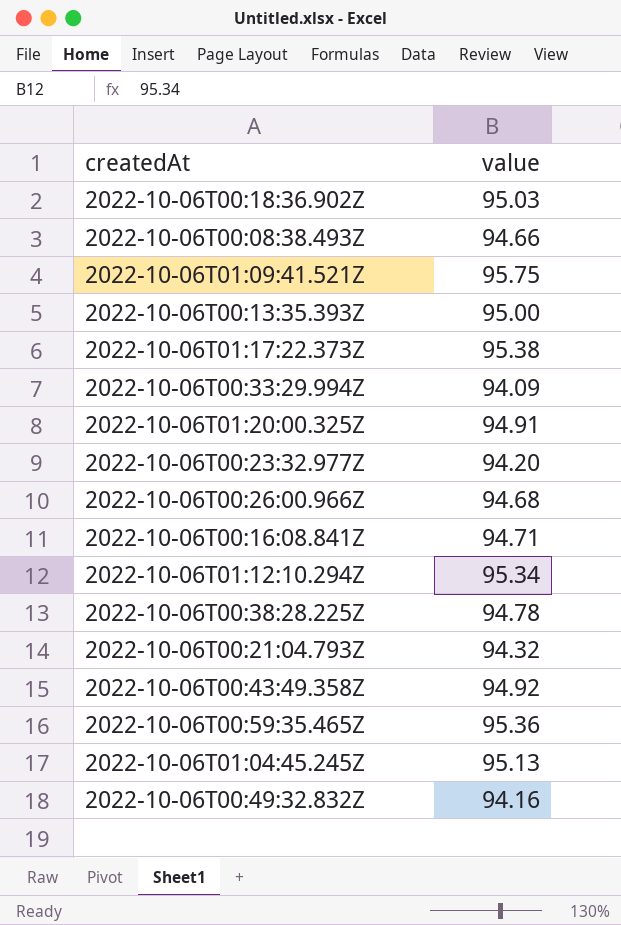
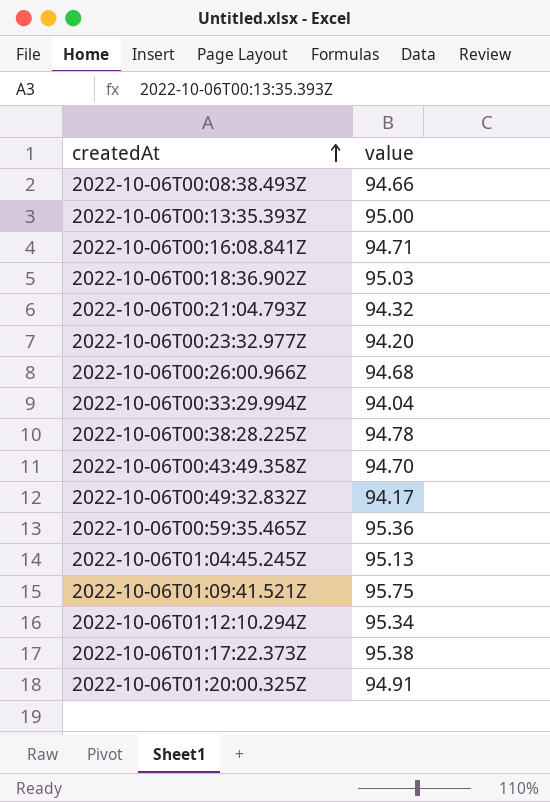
row order: none -> createdAt ascending
2022-10-06T00:33:29.994Z | value: 94.09 -> 94.04
2022-10-06T00:43:49.358Z | value: 94.92 -> 94.70
2022-10-06T00:49:32.832Z | value: 94.16 -> 94.17

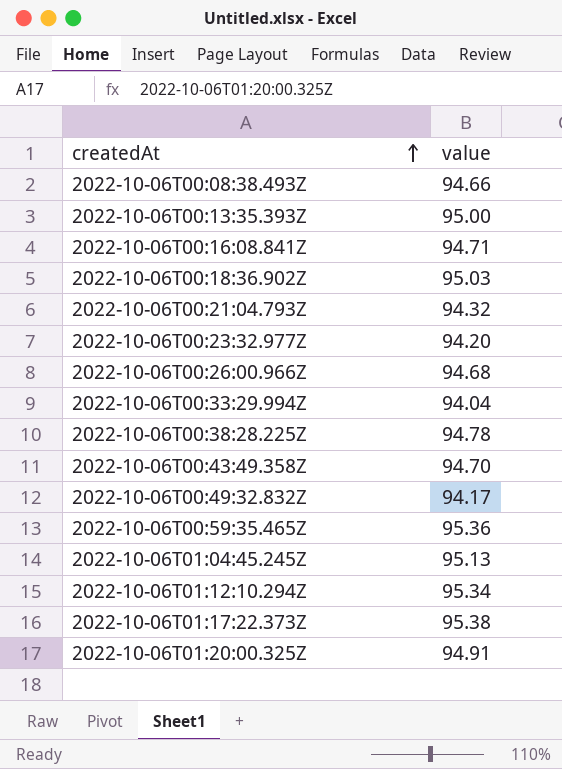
row 2022-10-06T01:09:41.521Z: 95.75 -> none

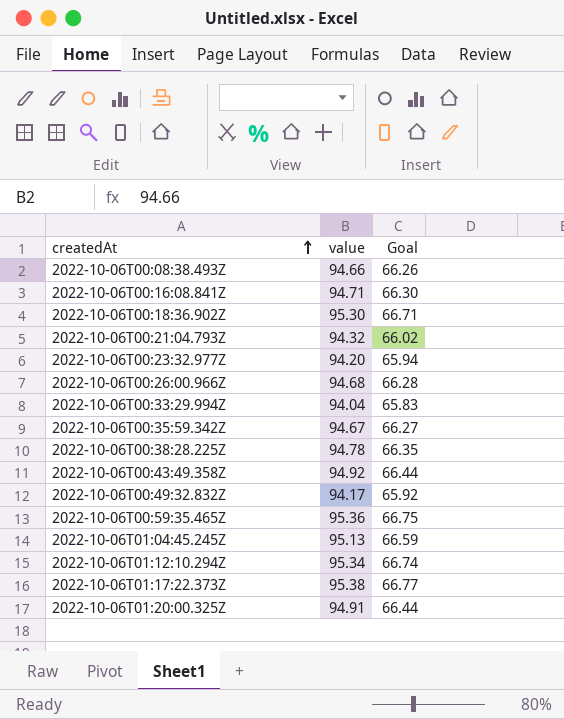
column Goal | formula: none -> [value] * 0.7
row 2022-10-06T00:13:35.393Z: 95.00 -> none
2022-10-06T00:18:36.902Z | value: 95.03 -> 95.30
row 2022-10-06T00:35:59.342Z: none -> 94.67 | 66.27
2022-10-06T00:43:49.358Z | value: 94.70 -> 94.92

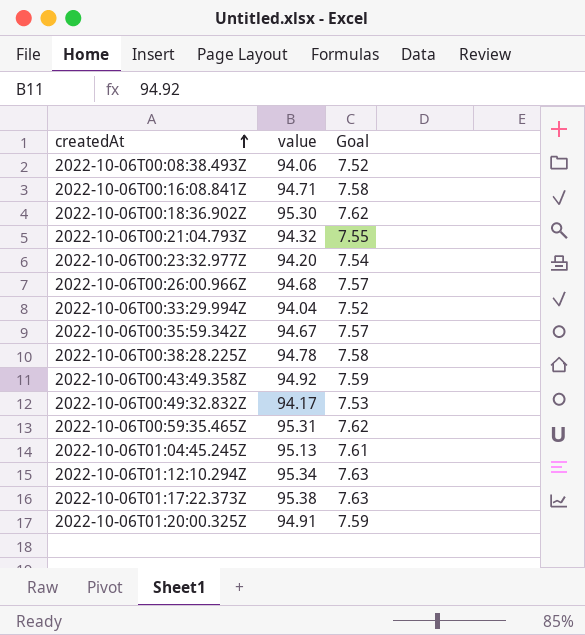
column Goal | formula: [value] * 0.7 -> [value] * 0.08
2022-10-06T00:08:38.493Z | value: 94.66 -> 94.06
2022-10-06T00:59:35.465Z | value: 95.36 -> 95.31

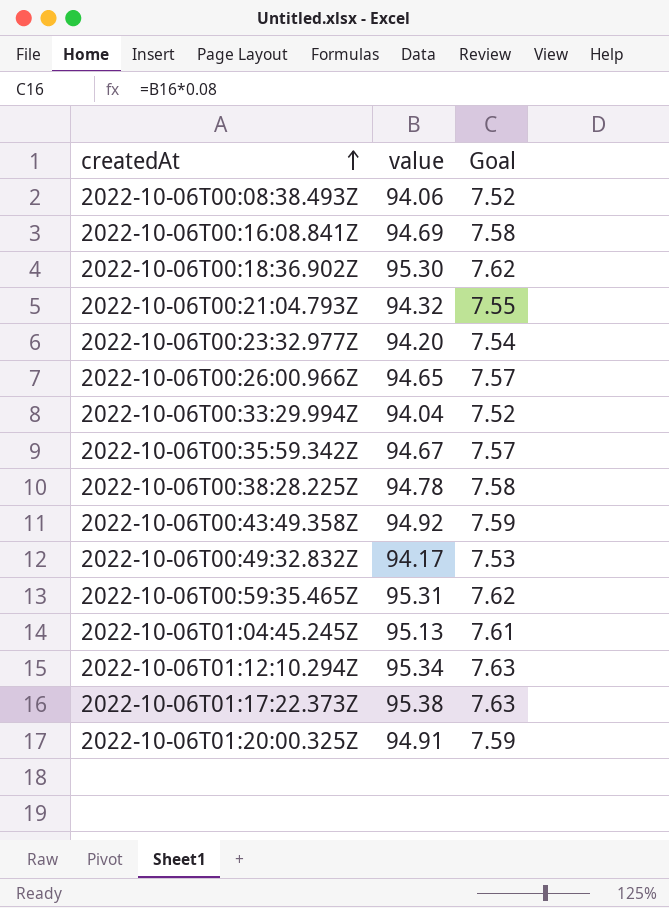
2022-10-06T00:16:08.841Z | value: 94.71 -> 94.69
2022-10-06T00:26:00.966Z | value: 94.68 -> 94.65

